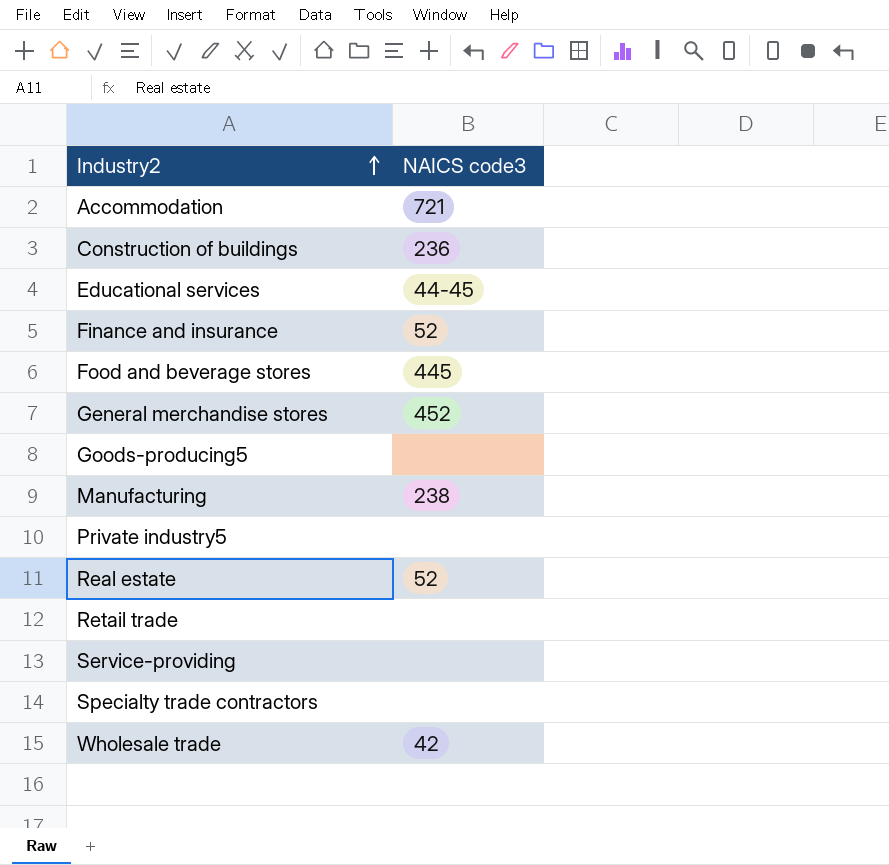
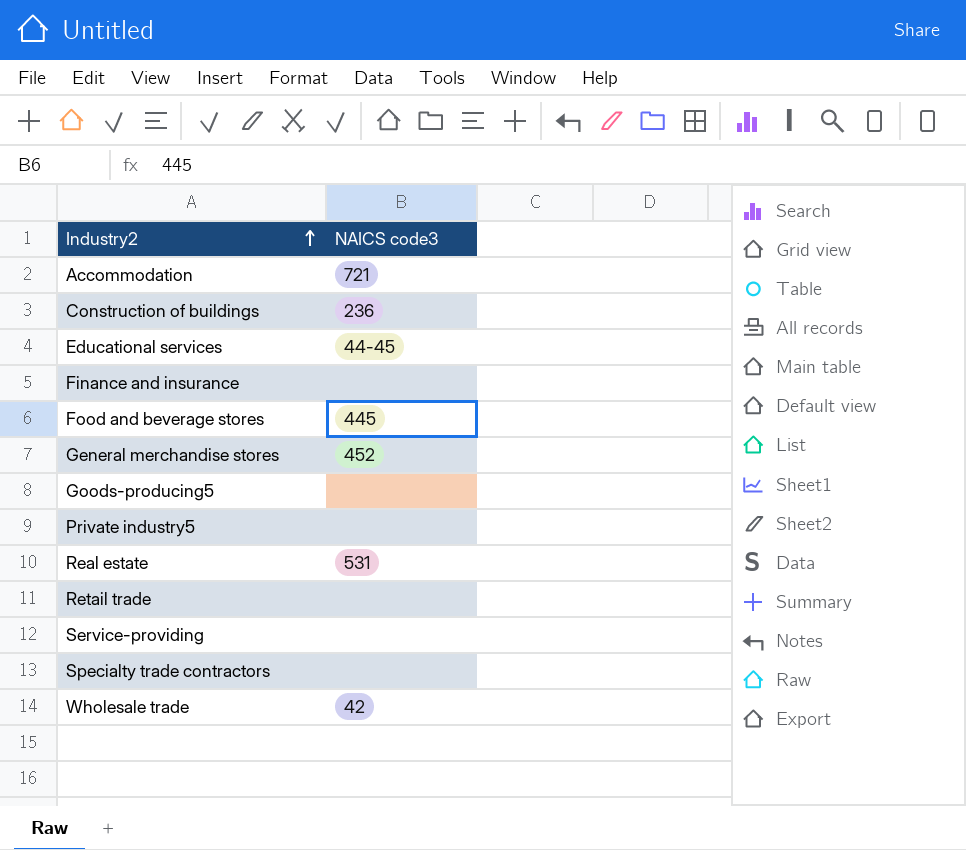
row Manufacturing: 238 -> none
Finance and insurance | NAICS code3: 52 -> none
Real estate | NAICS code3: 52 -> 531

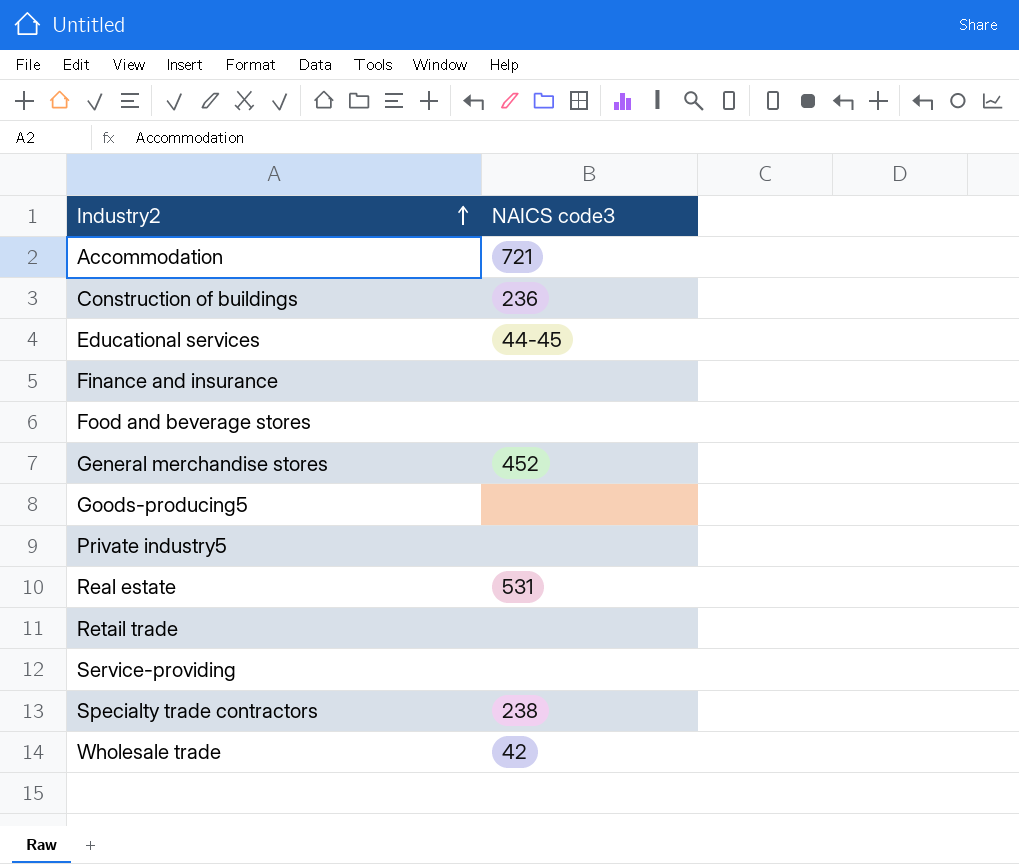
Food and beverage stores | NAICS code3: 445 -> none
Specialty trade contractors | NAICS code3: none -> 238

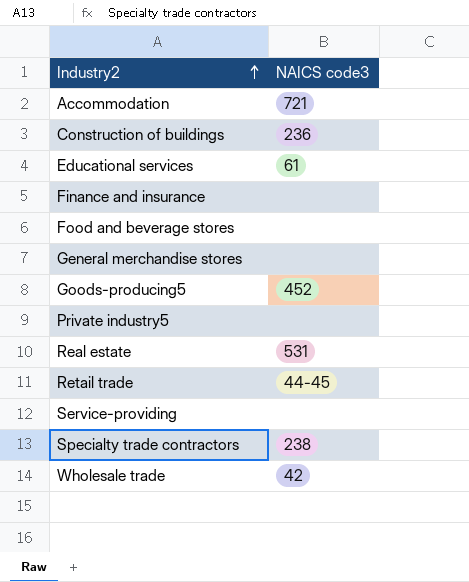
Educational services | NAICS code3: 44-45 -> 61
General merchandise stores | NAICS code3: 452 -> none
Goods-producing5 | NAICS code3: none -> 452
Retail trade | NAICS code3: none -> 44-45

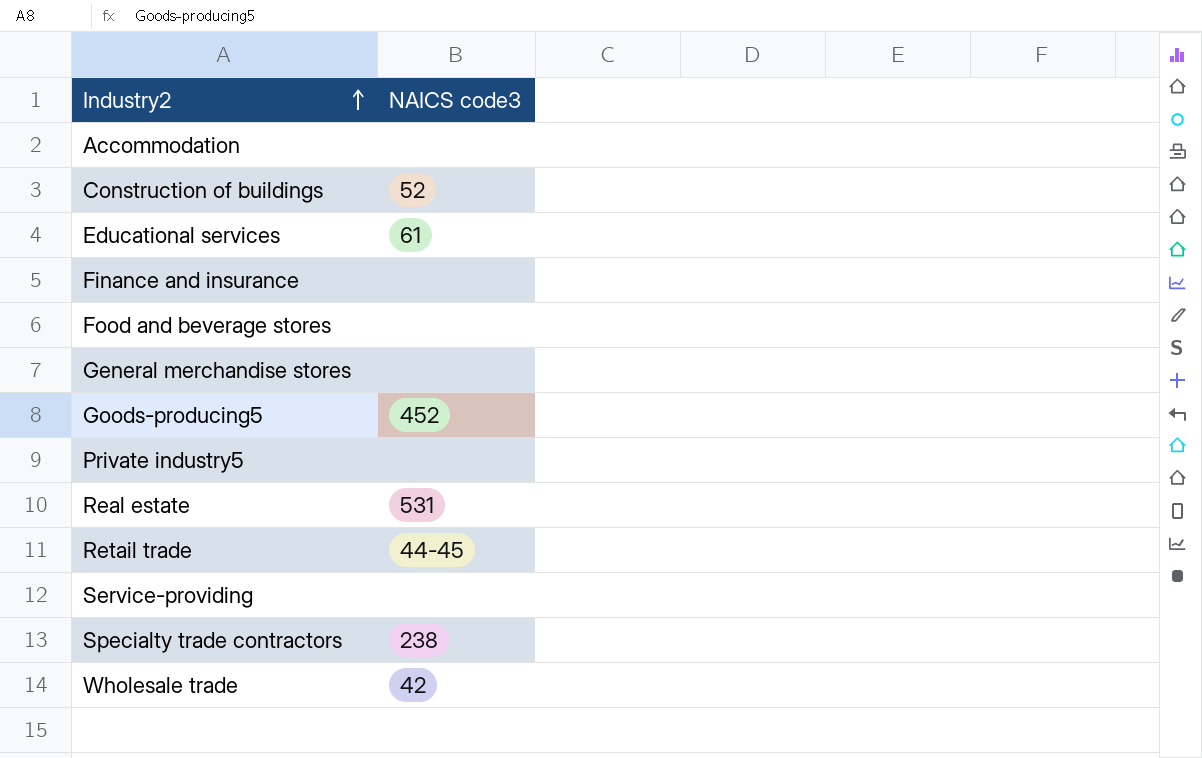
Accommodation | NAICS code3: 721 -> none
Construction of buildings | NAICS code3: 236 -> 52

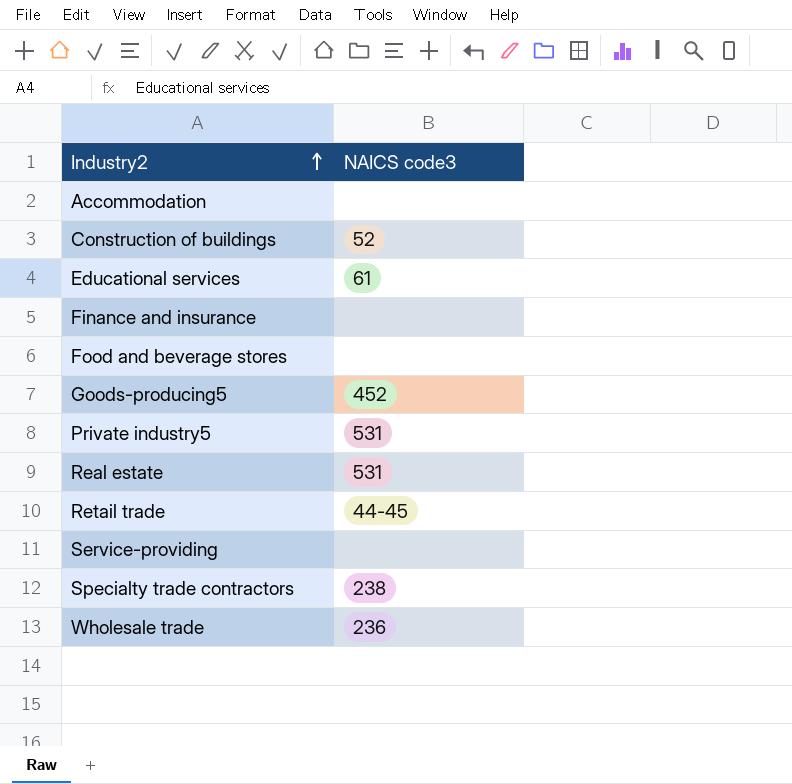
row General merchandise stores: none -> none
Private industry5 | NAICS code3: none -> 531
Wholesale trade | NAICS code3: 42 -> 236

